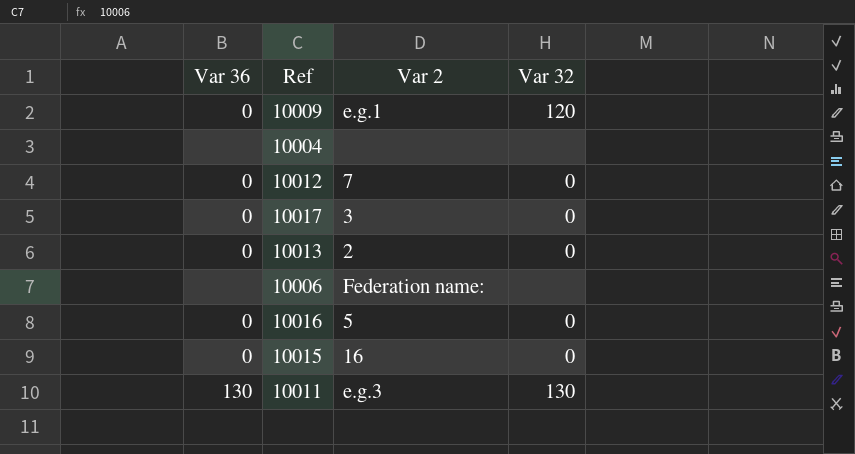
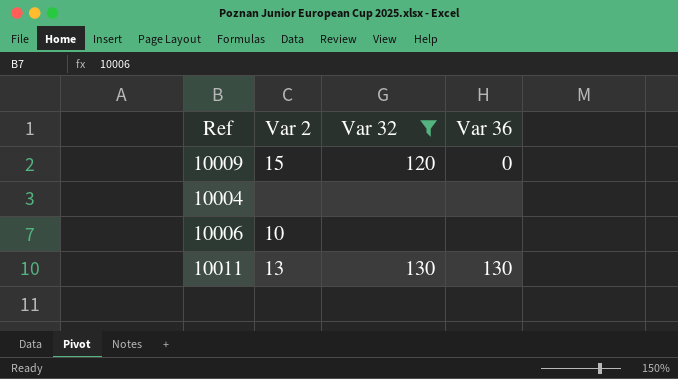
filter: none -> Var 32 != 0
column Var 36 | position: 1 -> 4
10009 | Var 2: e.g.1 -> 15
10006 | Var 2: Federation name: -> 10
10011 | Var 2: e.g.3 -> 13

